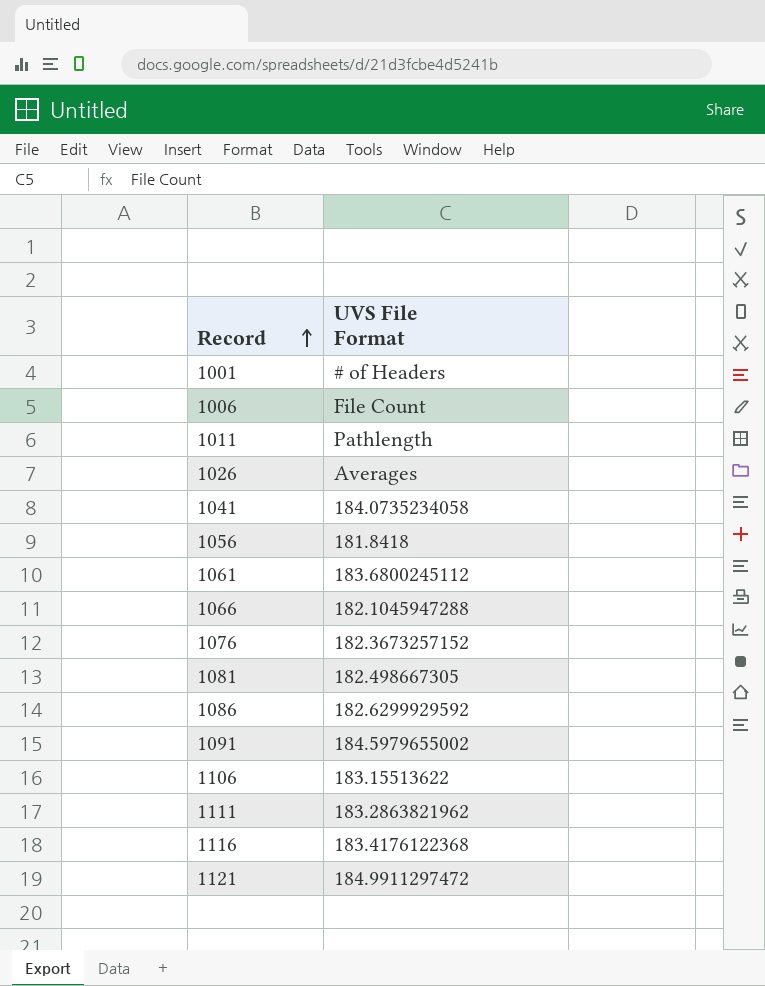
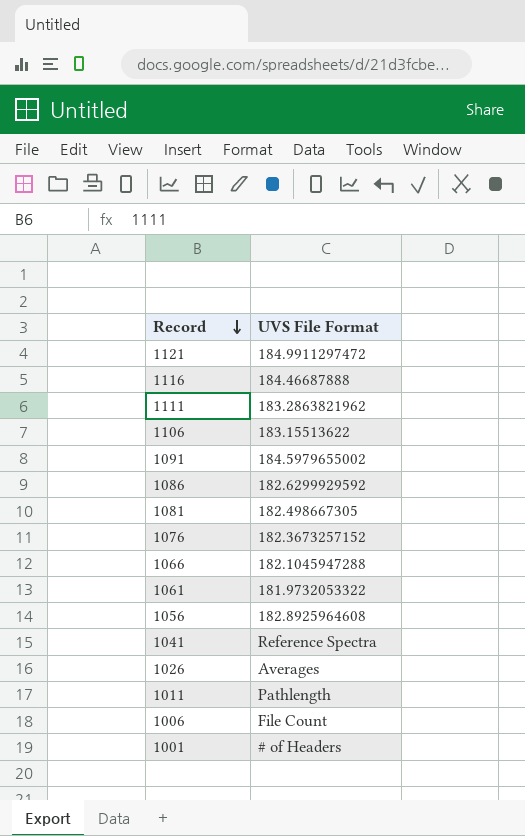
row order: Record ascending -> Record descending
1116 | UVS File Format: 183.4176122368 -> 184.46687888
1061 | UVS File Format: 183.6800245112 -> 181.9732053322
1056 | UVS File Format: 181.8418 -> 182.8925964608
1041 | UVS File Format: 184.0735234058 -> Reference Spectra

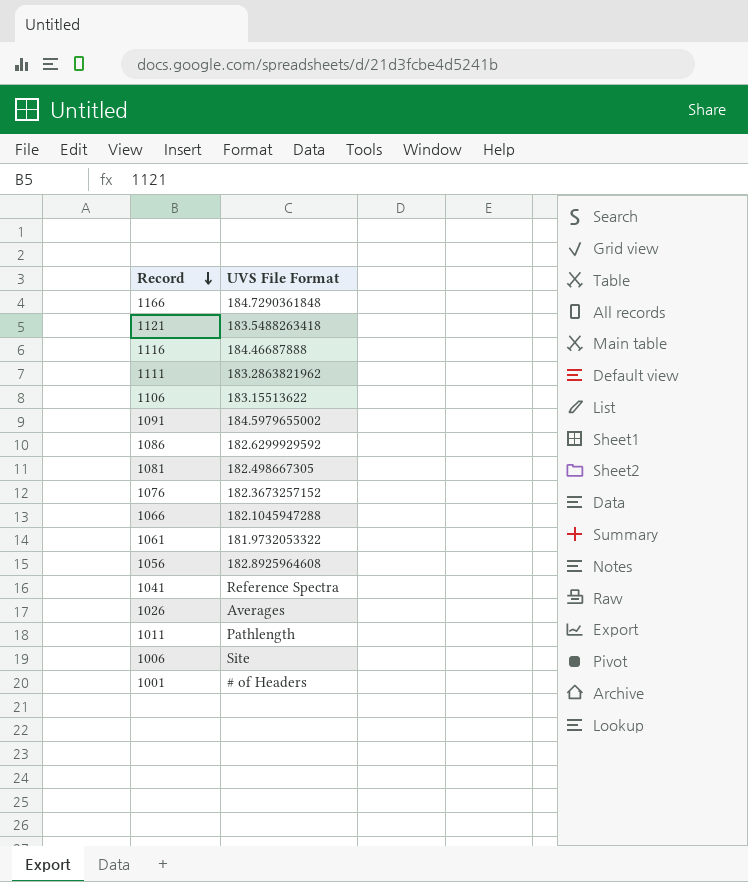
row 1166: none -> 184.7290361848
1121 | UVS File Format: 184.9911297472 -> 183.5488263418
1006 | UVS File Format: File Count -> Site

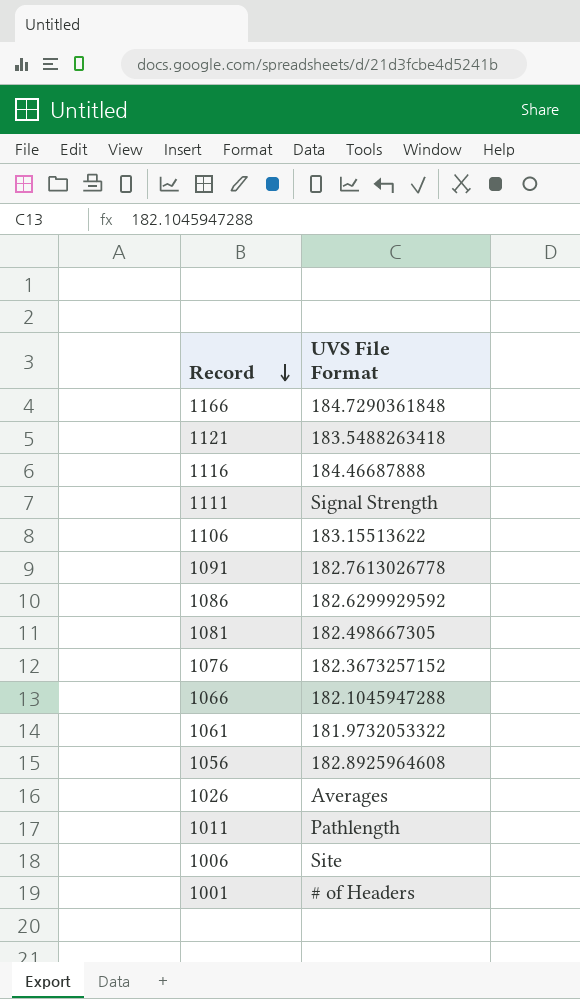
row 1041: Reference Spectra -> none
1111 | UVS File Format: 183.2863821962 -> Signal Strength
1091 | UVS File Format: 184.5979655002 -> 182.7613026778

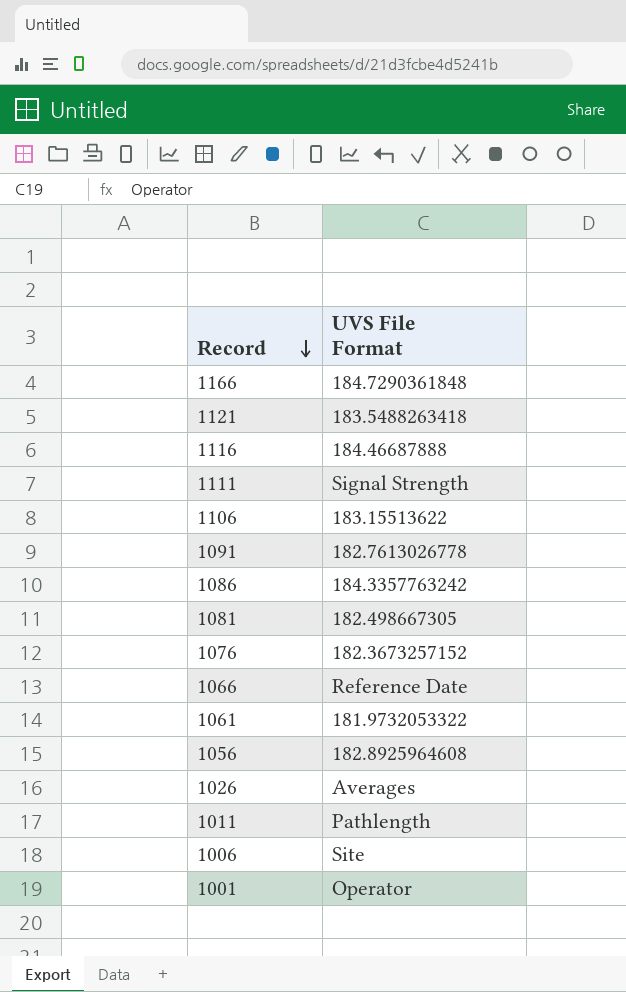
1086 | UVS File Format: 182.6299929592 -> 184.3357763242
1066 | UVS File Format: 182.1045947288 -> Reference Date
1001 | UVS File Format: # of Headers -> Operator

